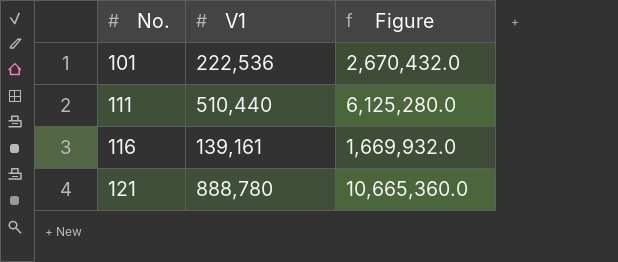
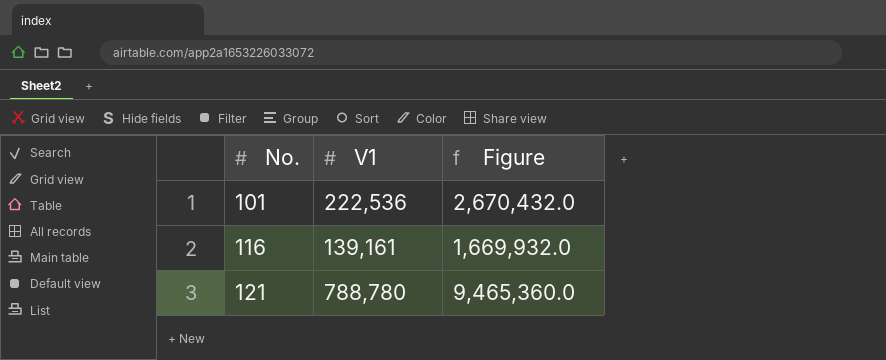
row 111: 510,440 | 6,125,280.0 -> none
121 | V1: 888,780 -> 788,780
121 | Figure: 10,665,360.0 -> 9,465,360.0

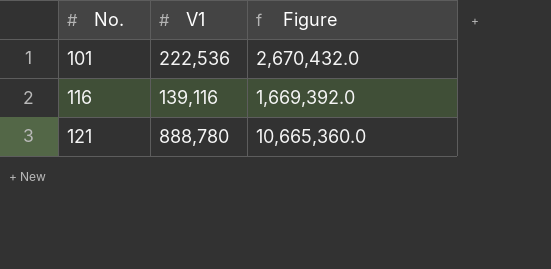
116 | V1: 139,161 -> 139,116
116 | Figure: 1,669,932.0 -> 1,669,392.0
121 | V1: 788,780 -> 888,780
121 | Figure: 9,465,360.0 -> 10,665,360.0

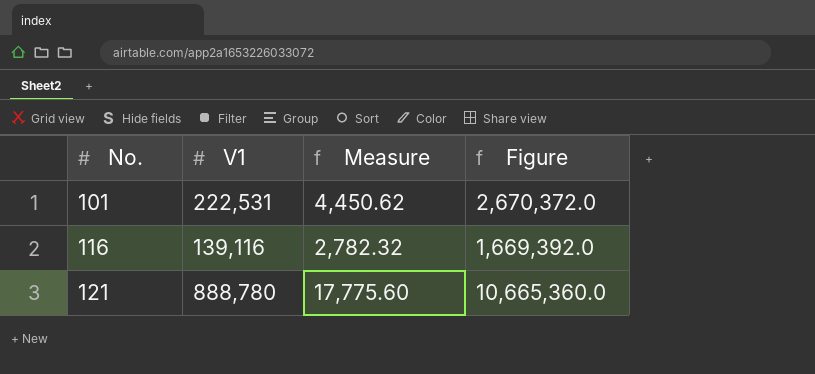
column Measure | formula: none -> [V1] * 0.02
101 | V1: 222,536 -> 222,531
101 | Figure: 2,670,432.0 -> 2,670,372.0

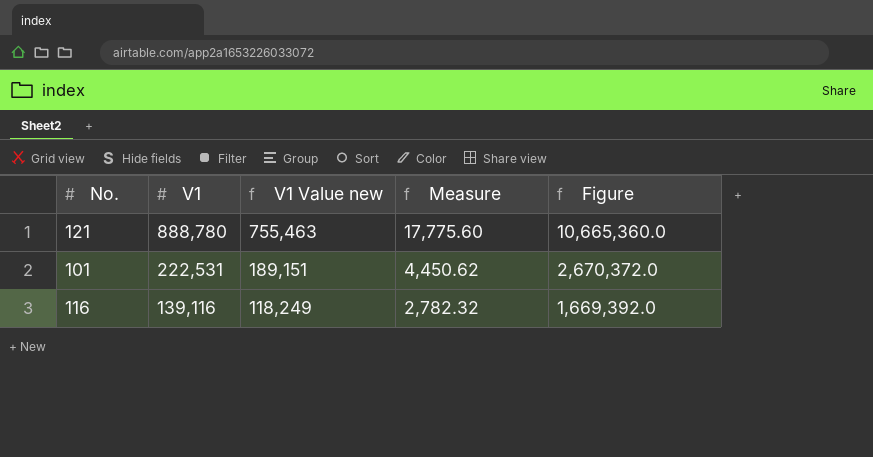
row order: No. ascending -> V1 descending
column V1 Value new | formula: none -> [V1] * 0.85

